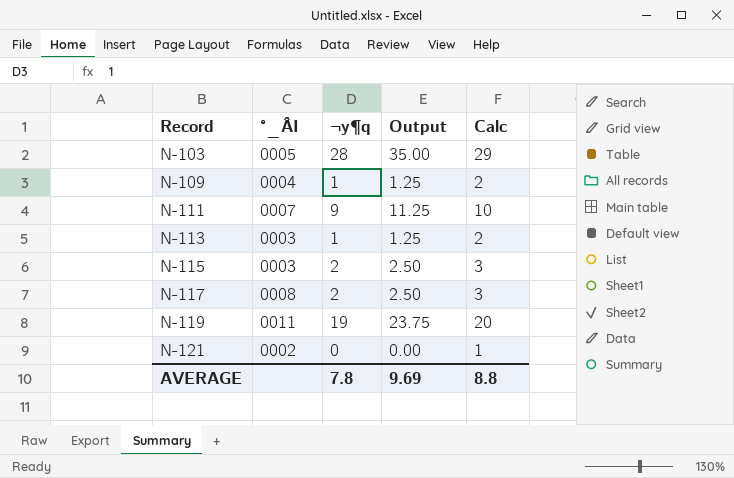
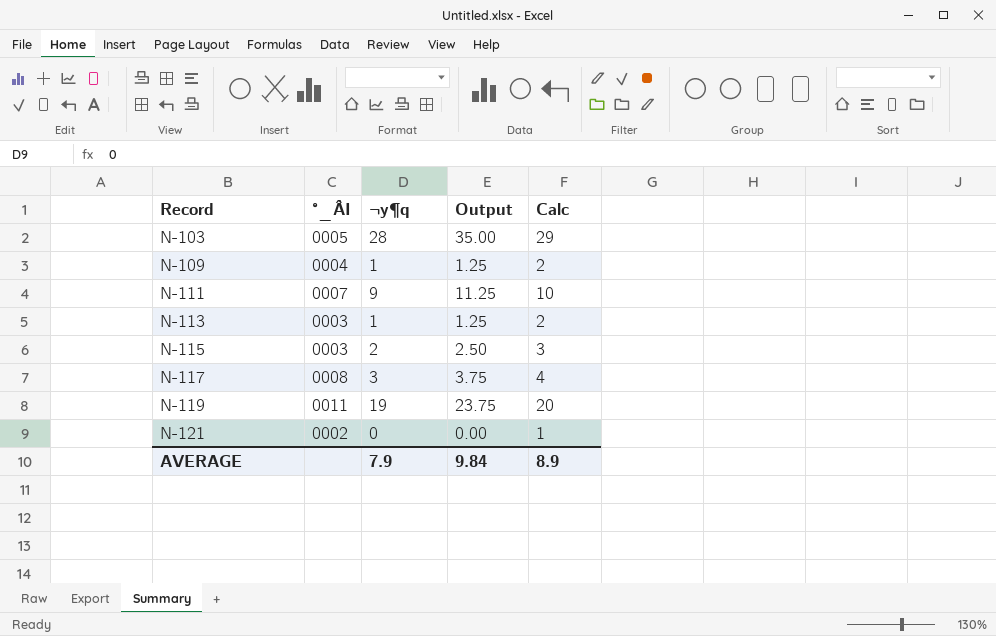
N-117 | ¬y¶q: 2 -> 3
N-117 | Output: 2.50 -> 3.75
N-117 | Calc: 3 -> 4
AVERAGE | ¬y¶q: 7.8 -> 7.9
AVERAGE | Output: 9.69 -> 9.84
AVERAGE | Calc: 8.8 -> 8.9

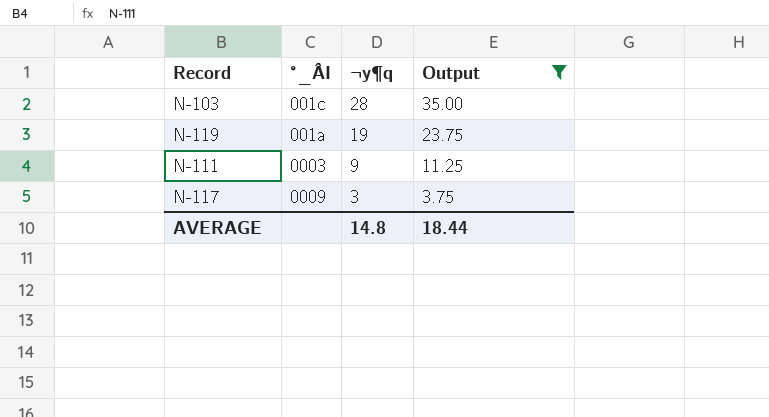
filter: none -> Output >= 3.75
row order: Record ascending -> ¬y¶q descending
column Calc | formula: [¬y¶q] + 1 -> none
N-103 | °_ÂI: 0005 -> 001c
N-119 | °_ÂI: 0011 -> 001a
N-111 | °_ÂI: 0007 -> 0003
N-117 | °_ÂI: 0008 -> 0009
AVERAGE | ¬y¶q: 7.9 -> 14.8
AVERAGE | Output: 9.84 -> 18.44

